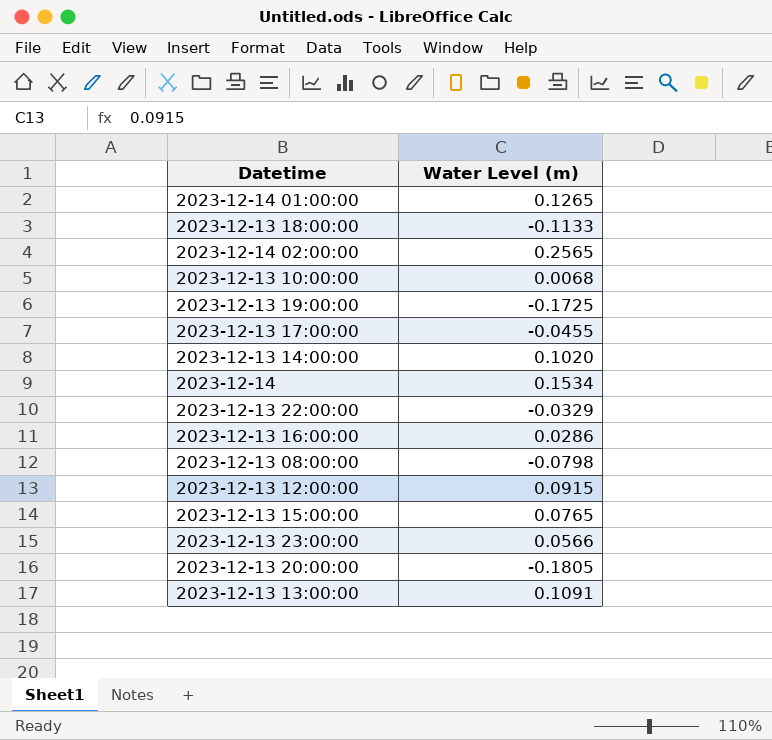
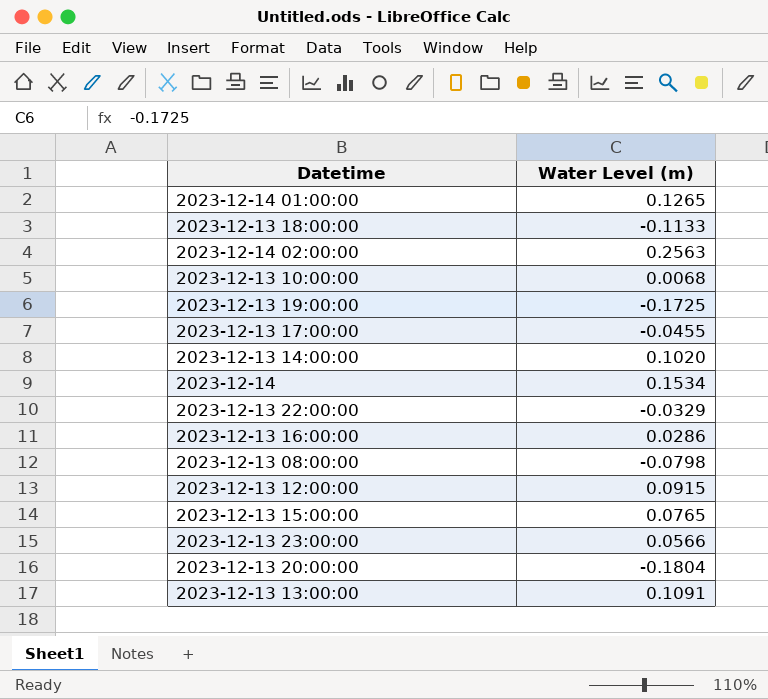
2023-12-14 02:00:00 | Water Level (m): 0.2565 -> 0.2563
2023-12-13 20:00:00 | Water Level (m): -0.1805 -> -0.1804

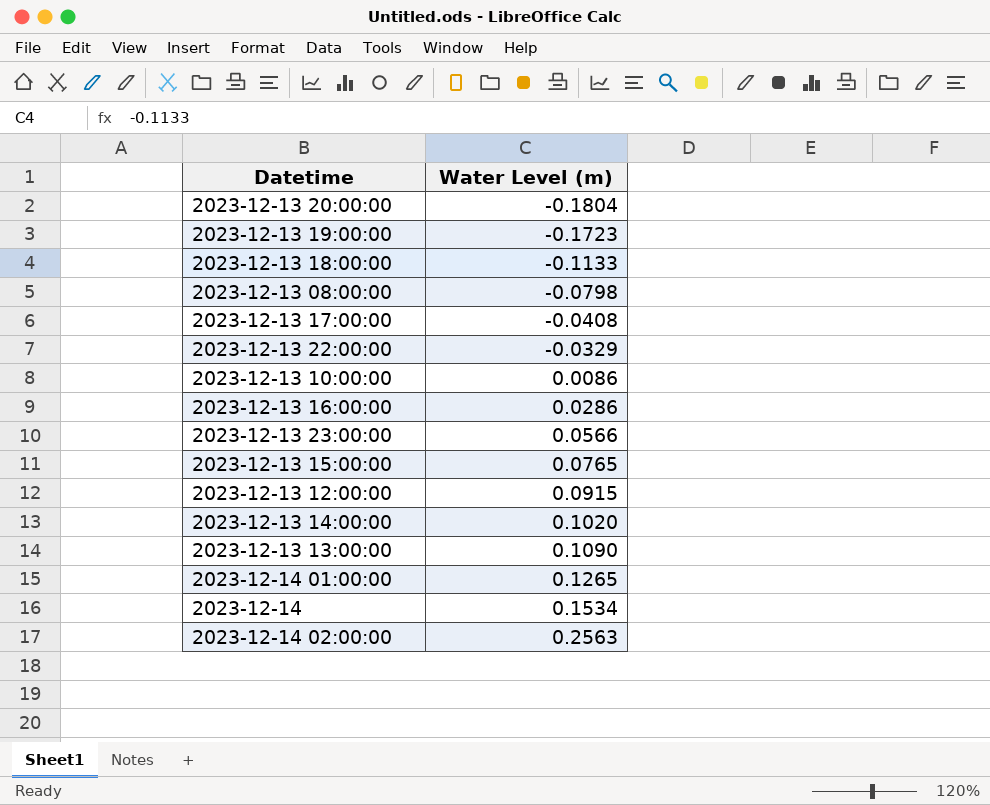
row order: none -> Water Level (m) ascending
2023-12-13 19:00:00 | Water Level (m): -0.1725 -> -0.1723
2023-12-13 17:00:00 | Water Level (m): -0.0455 -> -0.0408
2023-12-13 10:00:00 | Water Level (m): 0.0068 -> 0.0086
2023-12-13 13:00:00 | Water Level (m): 0.1091 -> 0.1090

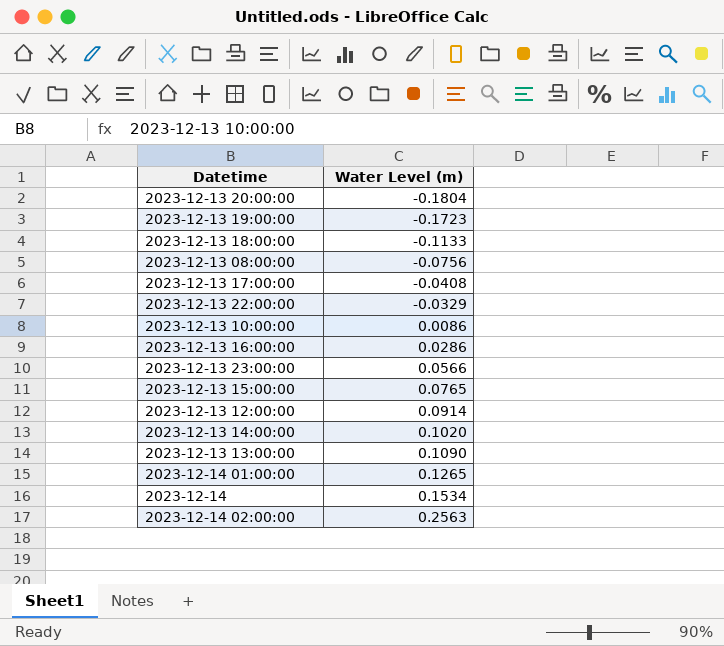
2023-12-13 08:00:00 | Water Level (m): -0.0798 -> -0.0756
2023-12-13 12:00:00 | Water Level (m): 0.0915 -> 0.0914

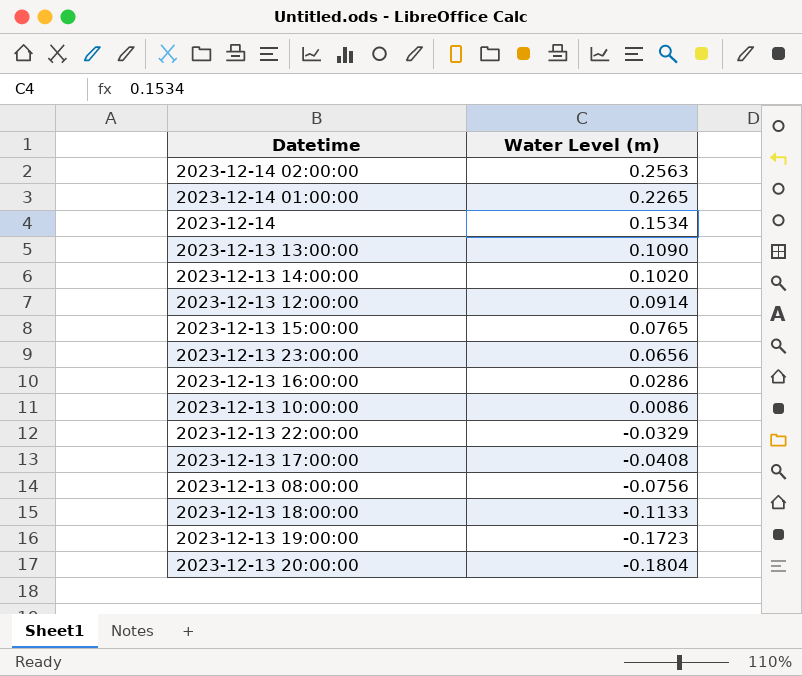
row order: Water Level (m) ascending -> Water Level (m) descending
2023-12-14 01:00:00 | Water Level (m): 0.1265 -> 0.2265
2023-12-13 23:00:00 | Water Level (m): 0.0566 -> 0.0656

